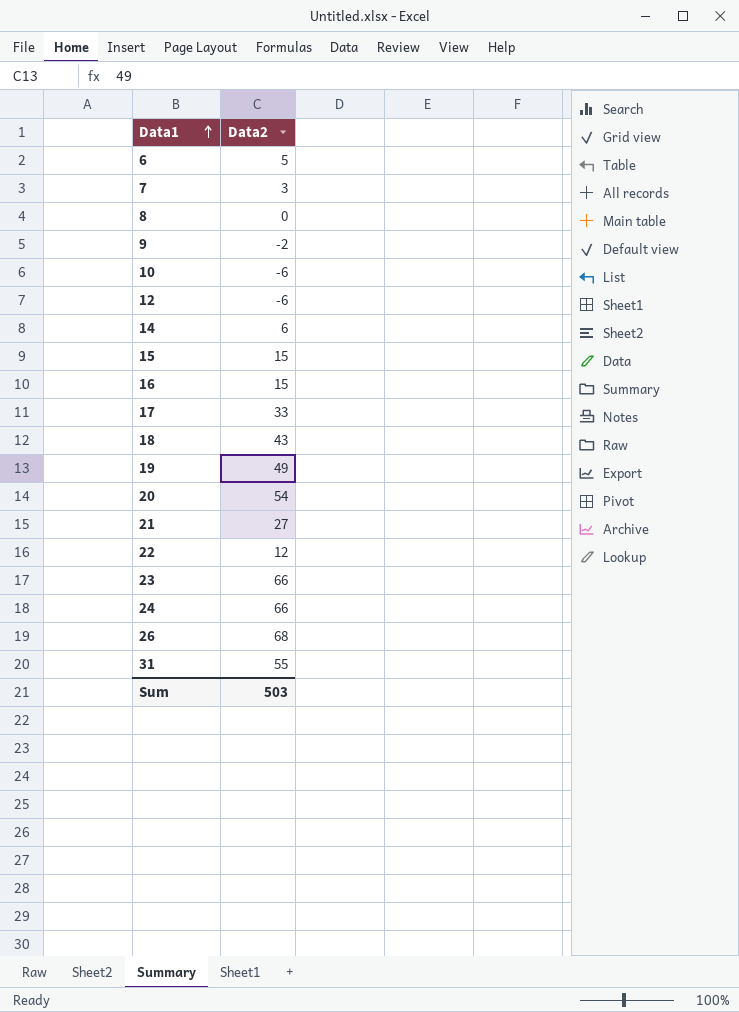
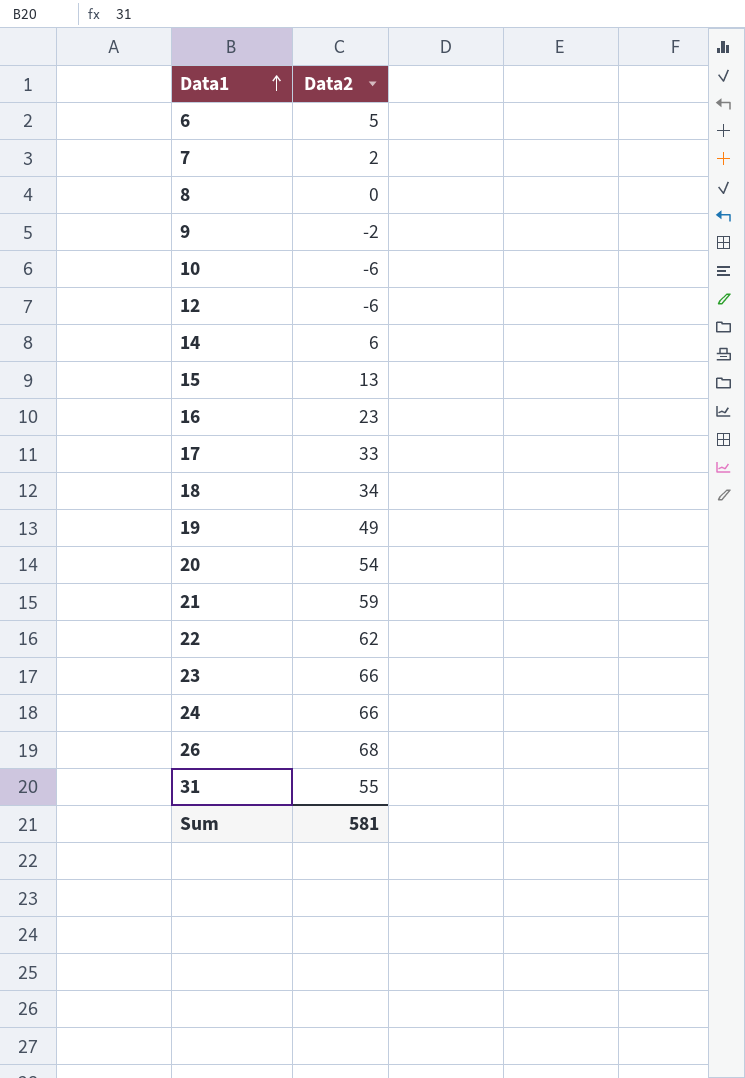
7 | Data2: 3 -> 2
15 | Data2: 15 -> 13
16 | Data2: 15 -> 23
18 | Data2: 43 -> 34
21 | Data2: 27 -> 59
22 | Data2: 12 -> 62
Sum | Data2: 503 -> 581

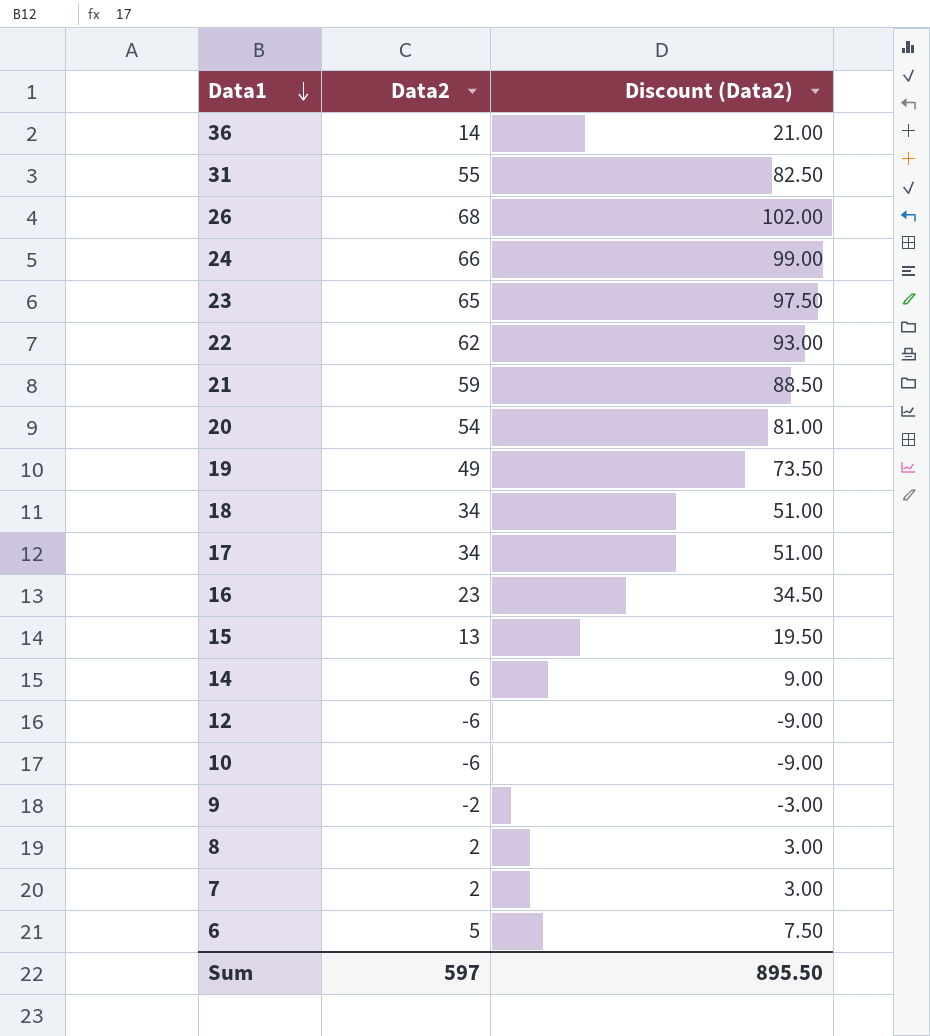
row order: Data1 ascending -> Data1 descending
column Discount (Data2) | formula: none -> [Data2] * 1.5
row 36: none -> 14 | 21.00
23 | Data2: 66 -> 65
17 | Data2: 33 -> 34
8 | Data2: 0 -> 2
Sum | Data2: 581 -> 597

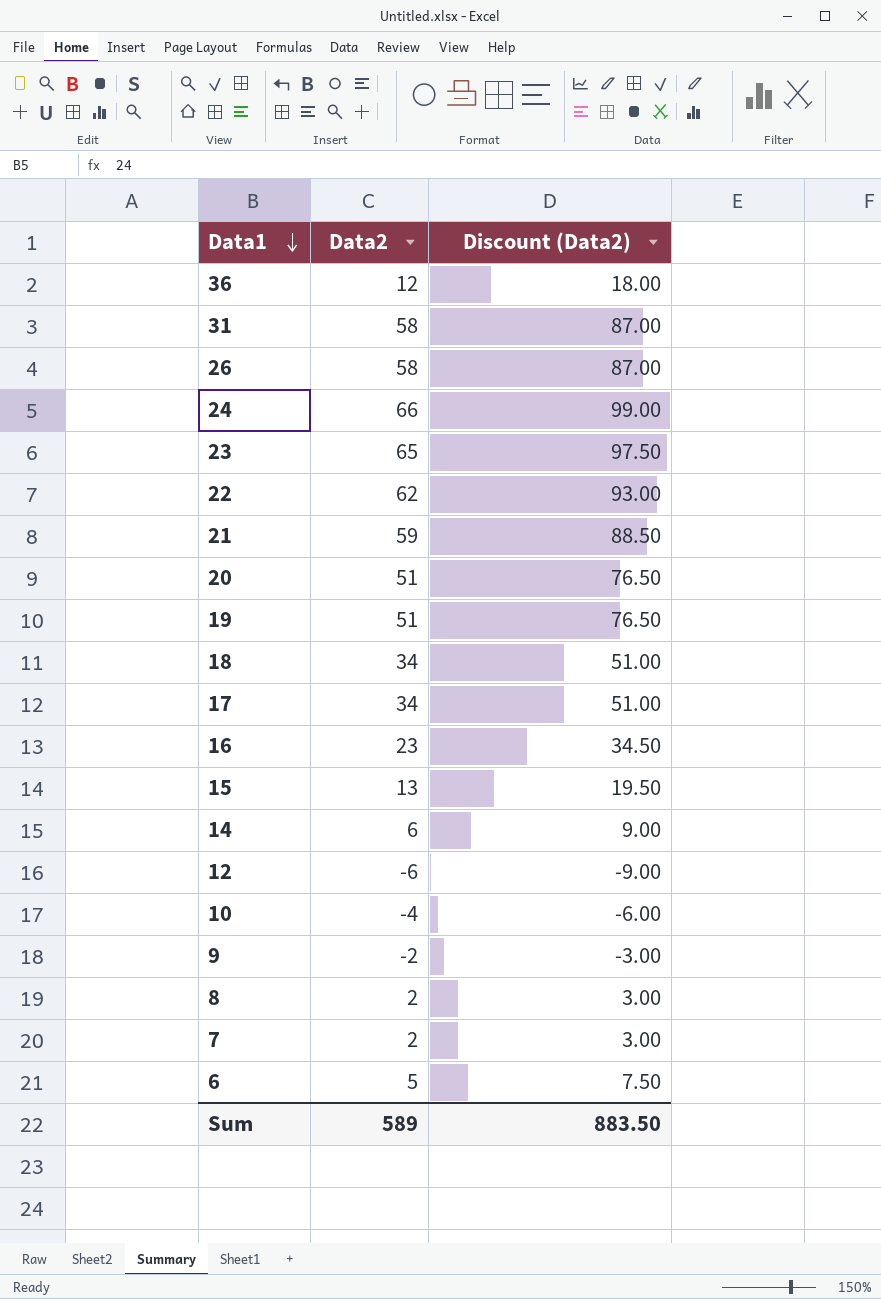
36 | Data2: 14 -> 12
36 | Discount (Data2): 21.00 -> 18.00
31 | Data2: 55 -> 58
31 | Discount (Data2): 82.50 -> 87.00
26 | Data2: 68 -> 58
26 | Discount (Data2): 102.00 -> 87.00
20 | Data2: 54 -> 51
20 | Discount (Data2): 81.00 -> 76.50
19 | Data2: 49 -> 51
19 | Discount (Data2): 73.50 -> 76.50
10 | Data2: -6 -> -4
10 | Discount (Data2): -9.00 -> -6.00
Sum | Data2: 597 -> 589
Sum | Discount (Data2): 895.50 -> 883.50

